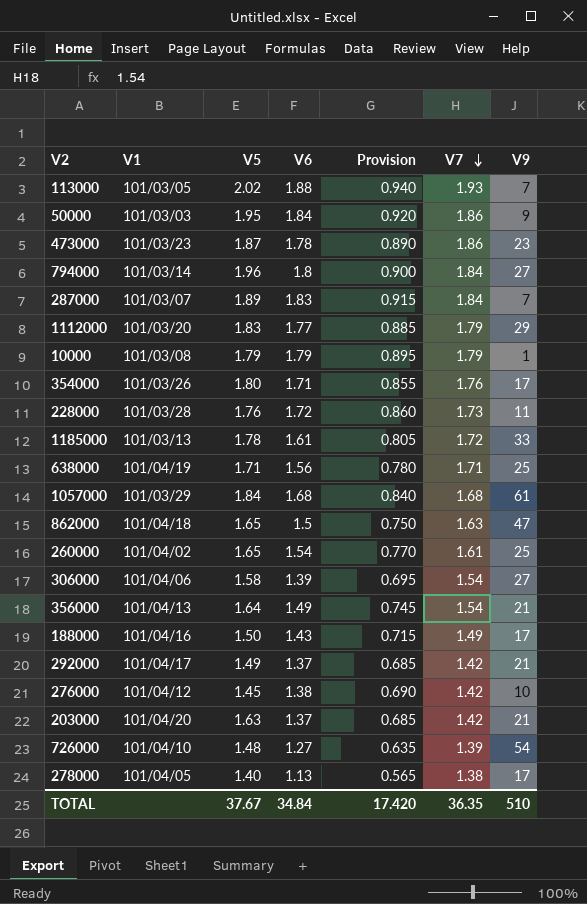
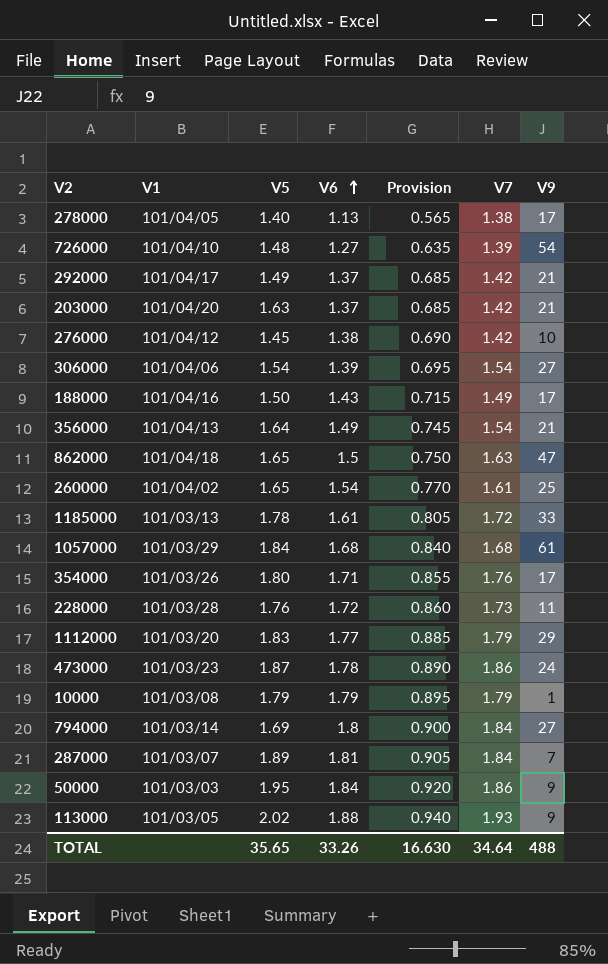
row order: V7 descending -> V6 ascending
row 638000: 101/04/19 | 1.71 | 1.56 | 0.780 | 1.71 | 25 -> none
306000 | V5: 1.58 -> 1.54
473000 | V9: 23 -> 24
794000 | V5: 1.96 -> 1.69
287000 | V6: 1.83 -> 1.81
287000 | Provision: 0.915 -> 0.905
113000 | V9: 7 -> 9
TOTAL | V5: 37.67 -> 35.65
TOTAL | V6: 34.84 -> 33.26
TOTAL | Provision: 17.420 -> 16.630
TOTAL | V7: 36.35 -> 34.64
TOTAL | V9: 510 -> 488

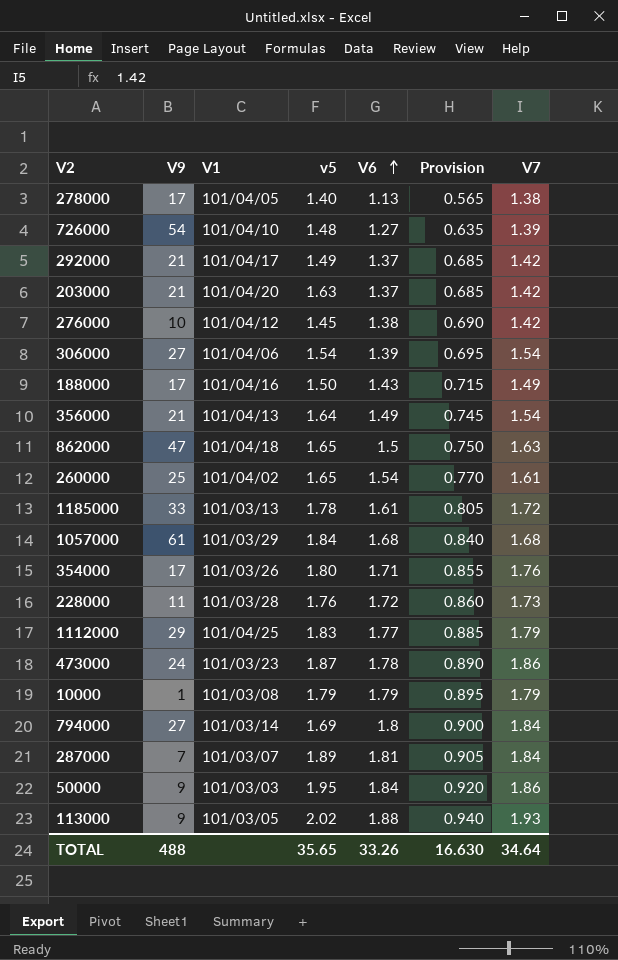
column V9 | position: 7 -> 2
column name: V5 -> v5
1112000 | V1: 101/03/20 -> 101/04/25

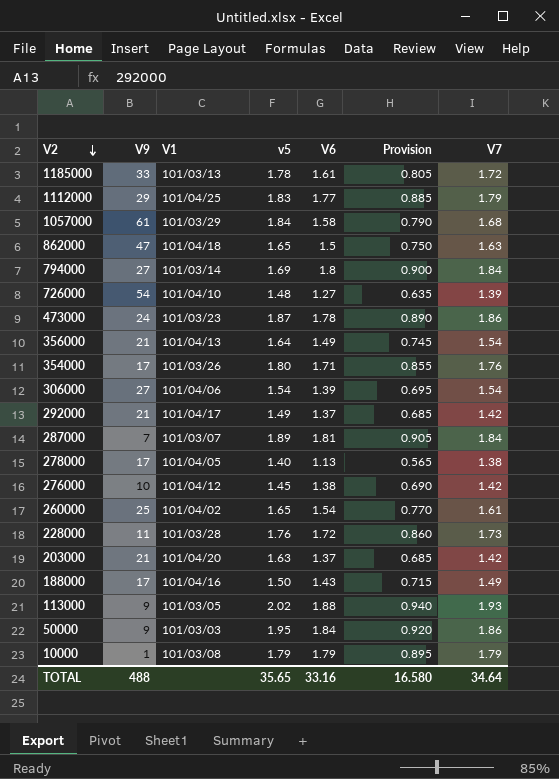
row order: V6 ascending -> V2 descending
1057000 | V6: 1.68 -> 1.58
1057000 | Provision: 0.840 -> 0.790
TOTAL | V6: 33.26 -> 33.16
TOTAL | Provision: 16.630 -> 16.580

